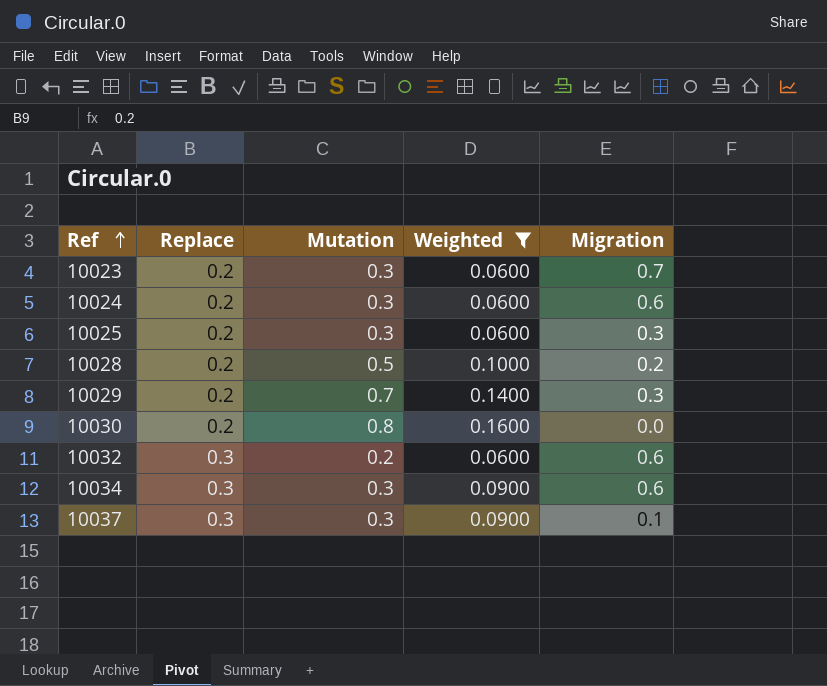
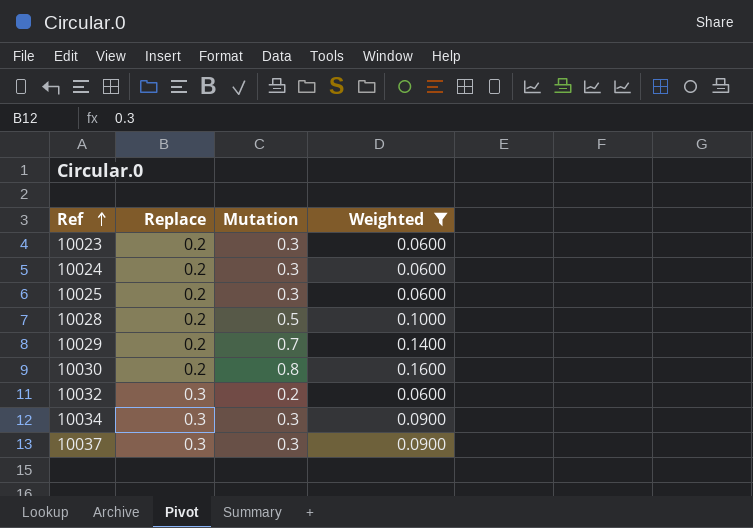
column Migration | position: 5 -> none

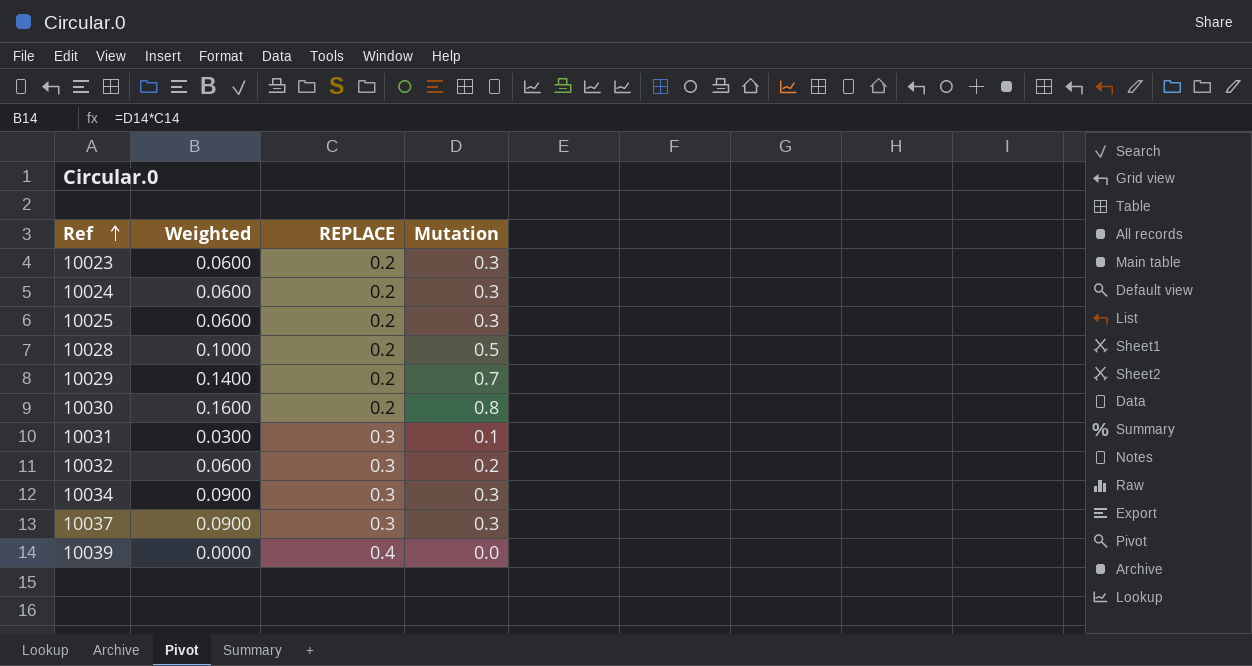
filter: Weighted >= 0.0600 -> none
column Weighted | position: 4 -> 2
column name: Replace -> REPLACE

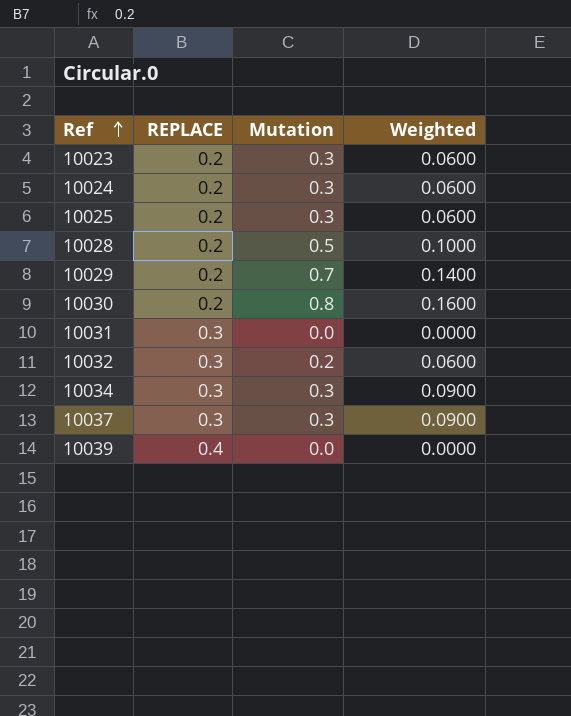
column Weighted | position: 2 -> 4
10031 | Mutation: 0.1 -> 0.0
10031 | Weighted: 0.0300 -> 0.0000

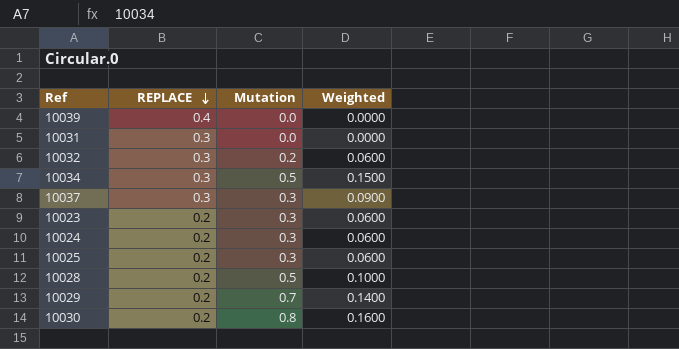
row order: Ref ascending -> REPLACE descending
10034 | Mutation: 0.3 -> 0.5
10034 | Weighted: 0.0900 -> 0.1500

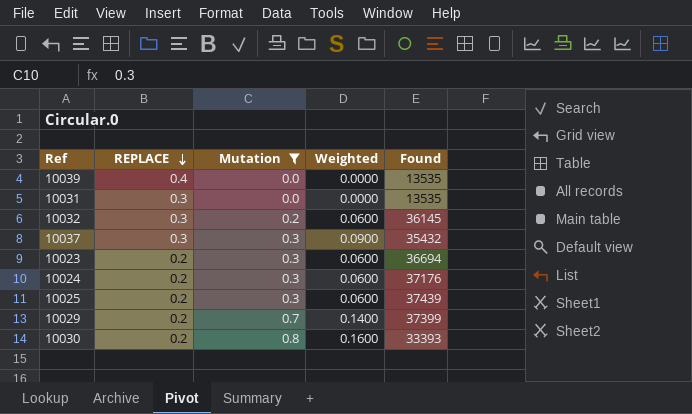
filter: none -> Mutation != 0.5
column Found | position: none -> 5

